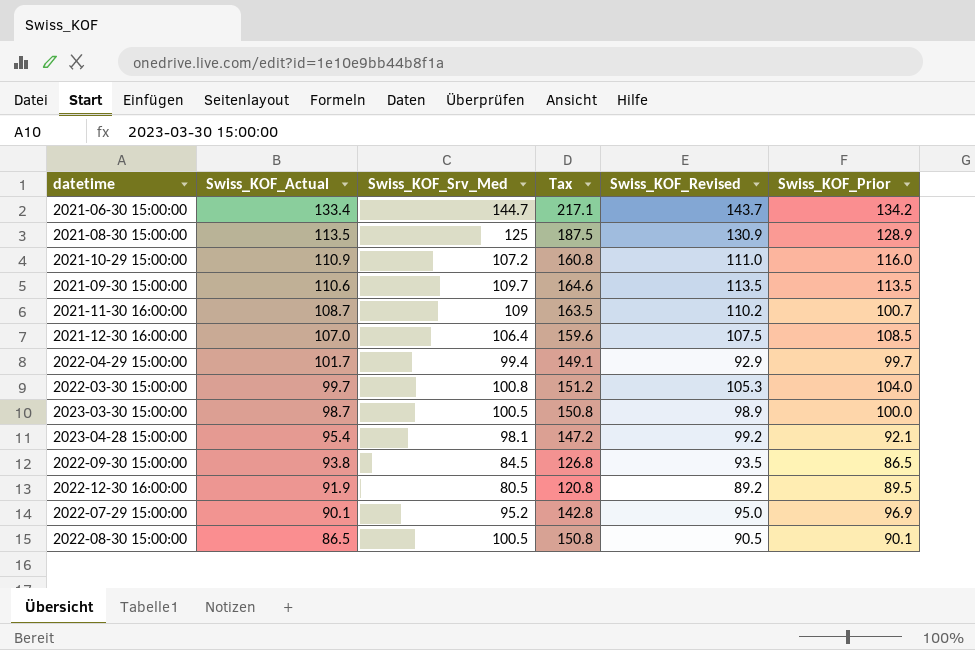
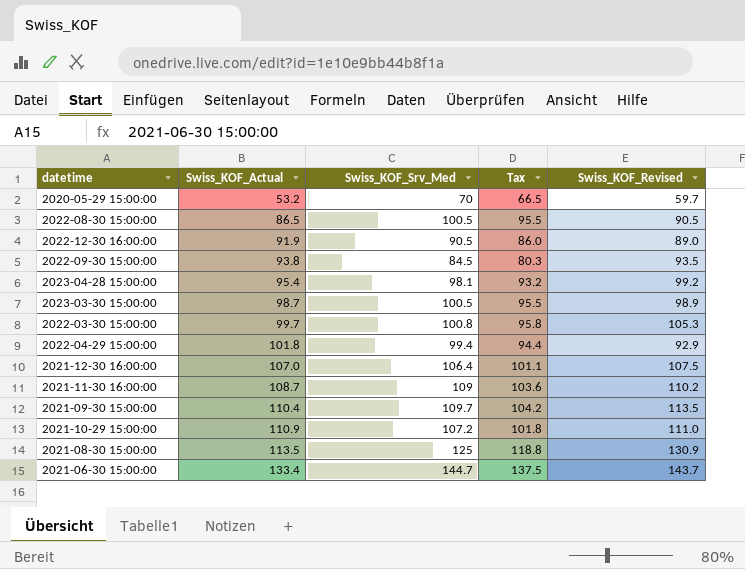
row order: Swiss_KOF_Actual descending -> Swiss_KOF_Actual ascending
column Swiss_KOF_Prior | position: 6 -> none
column Tax | formula: [Swiss_KOF_Srv_Med] * 1.5 -> [Swiss_KOF_Srv_Med] * 0.95
row 2022-07-29 15:00:00: 90.1 | 95.2 | 142.8 | 95.0 | 96.9 -> none
row 2020-05-29 15:00:00: none -> 53.2 | 70 | 66.5 | 59.7
2022-12-30 16:00:00 | Swiss_KOF_Srv_Med: 80.5 -> 90.5
2022-12-30 16:00:00 | Swiss_KOF_Revised: 89.2 -> 89.0
2022-04-29 15:00:00 | Swiss_KOF_Actual: 101.7 -> 101.8
2021-09-30 15:00:00 | Swiss_KOF_Actual: 110.6 -> 110.4

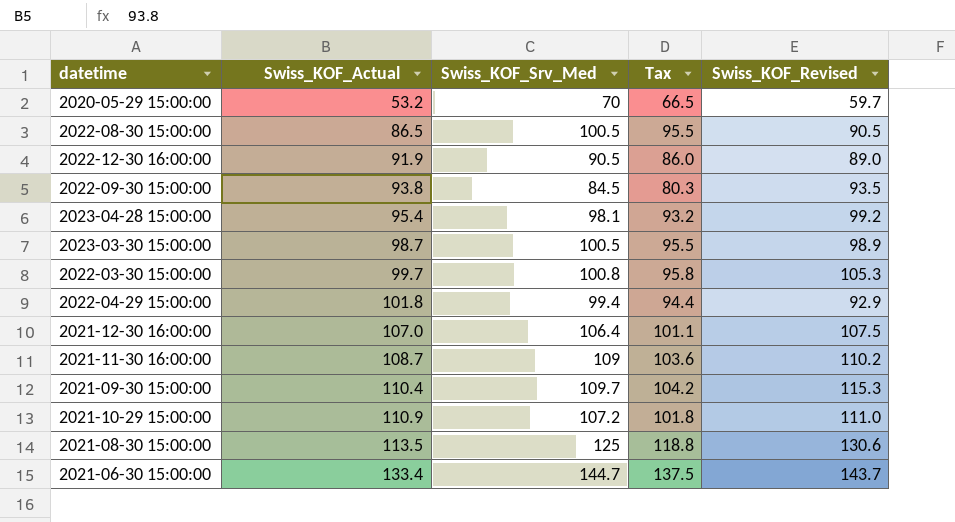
2021-09-30 15:00:00 | Swiss_KOF_Revised: 113.5 -> 115.3
2021-08-30 15:00:00 | Swiss_KOF_Revised: 130.9 -> 130.6

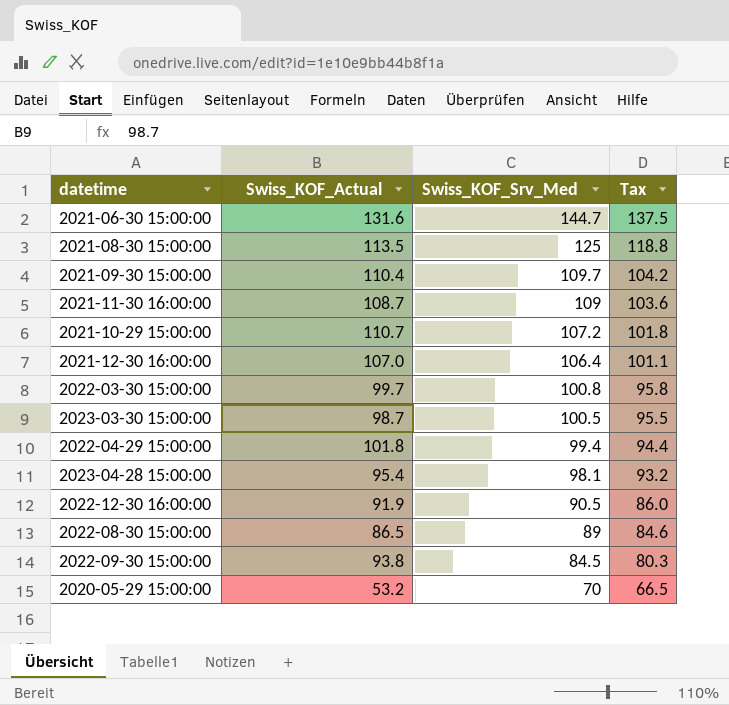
row order: Swiss_KOF_Actual ascending -> Swiss_KOF_Srv_Med descending
column Swiss_KOF_Revised | position: 5 -> none
2021-06-30 15:00:00 | Swiss_KOF_Actual: 133.4 -> 131.6
2021-10-29 15:00:00 | Swiss_KOF_Actual: 110.9 -> 110.7
2022-08-30 15:00:00 | Swiss_KOF_Srv_Med: 100.5 -> 89
2022-08-30 15:00:00 | Tax: 95.5 -> 84.6

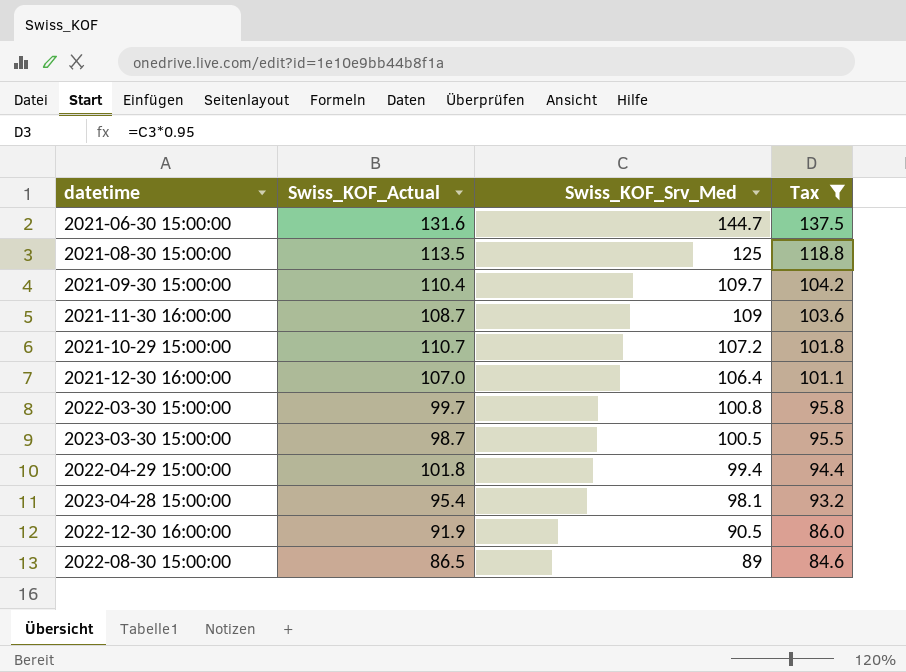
filter: none -> Tax >= 84.6

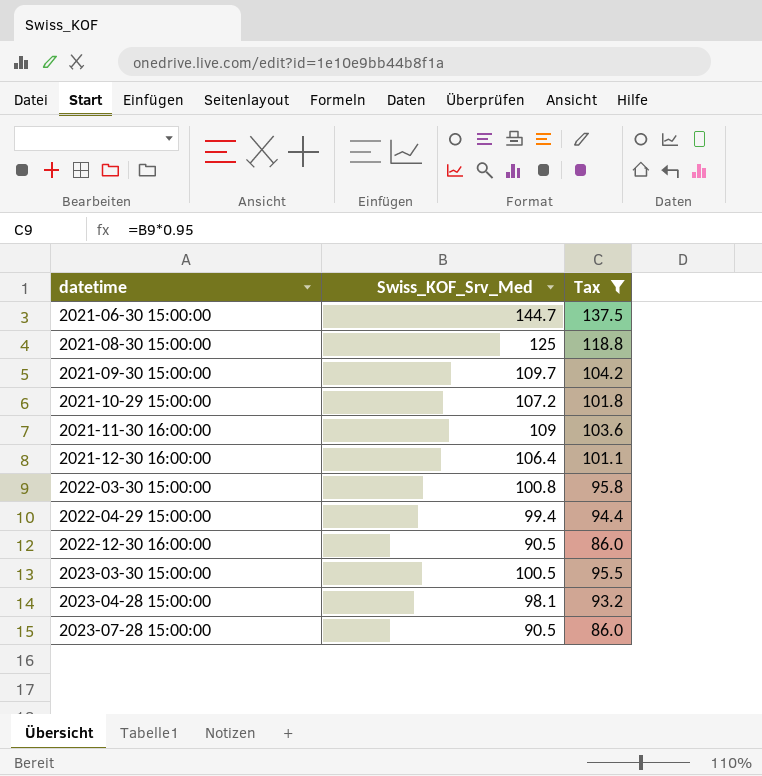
row order: Swiss_KOF_Srv_Med descending -> datetime ascending
column Swiss_KOF_Actual | position: 2 -> none
row 2022-08-30 15:00:00: 86.5 | 89 | 84.6 -> none
row 2023-07-28 15:00:00: none -> 90.5 | 86.0

